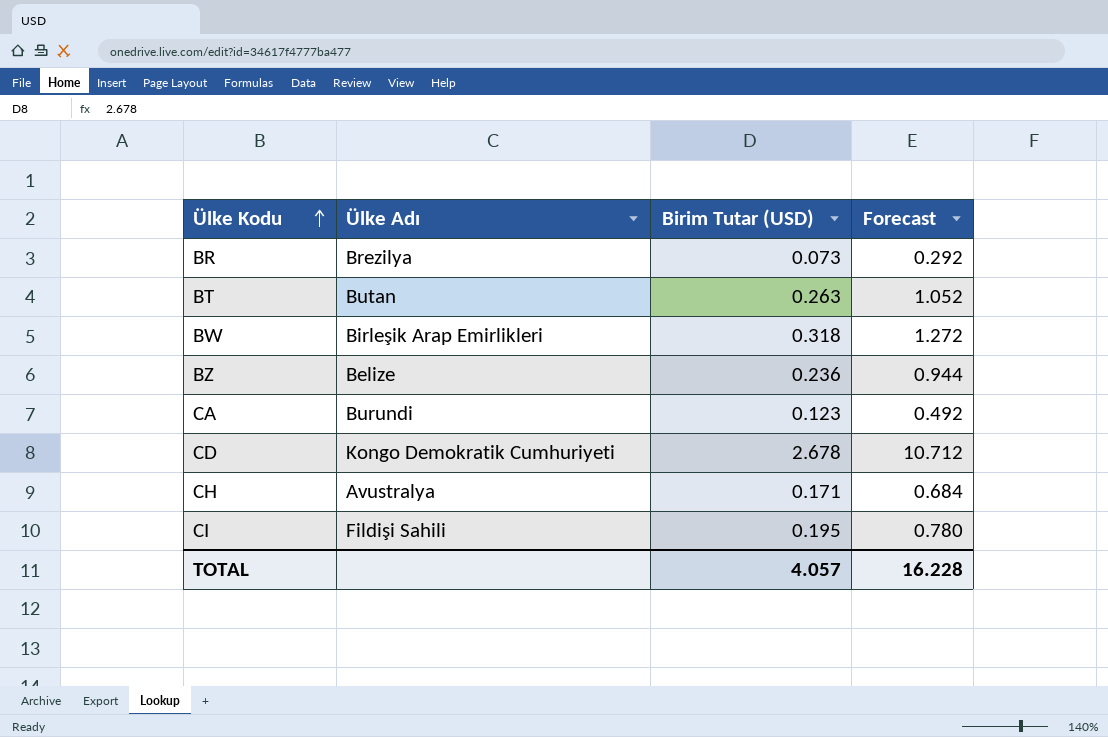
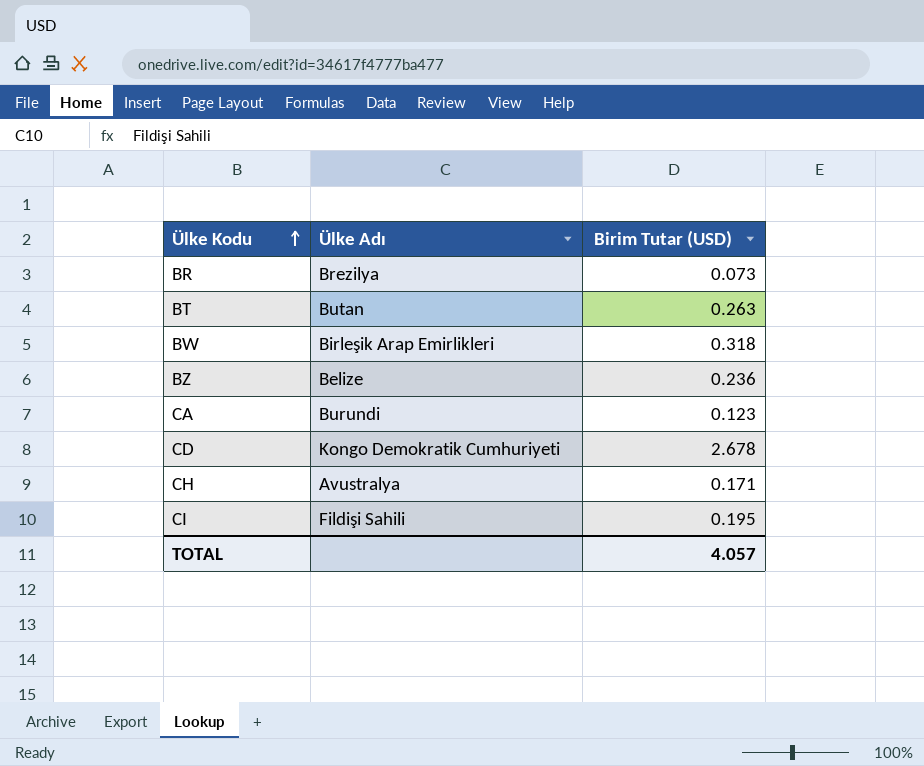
column Forecast | formula: [Birim Tutar (USD)] * 4 -> none

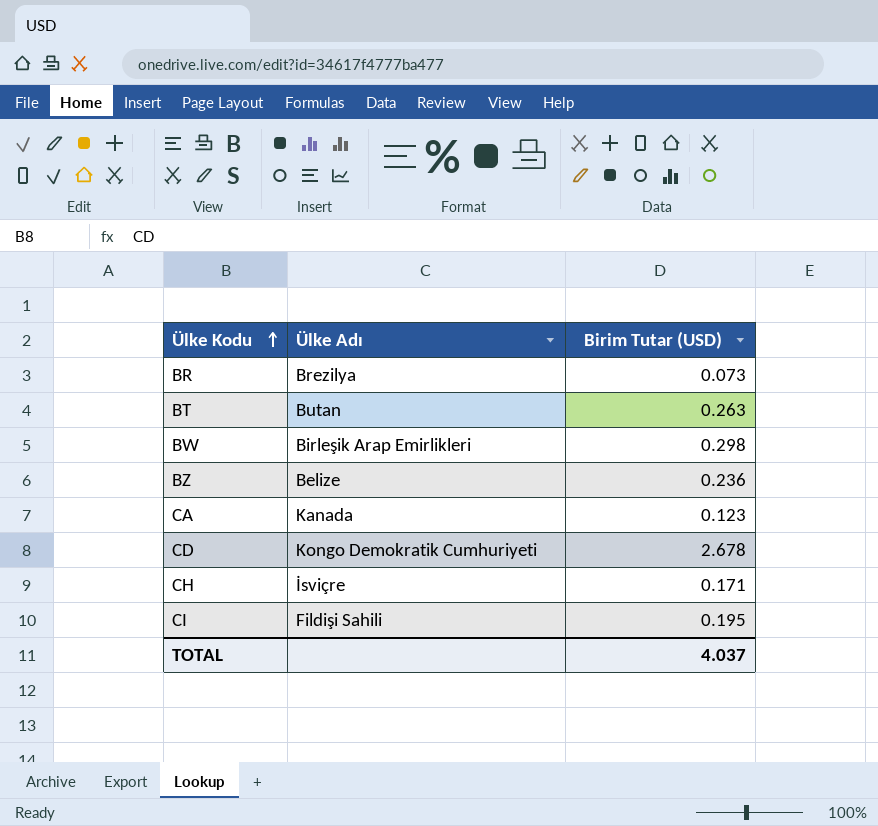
BW | Birim Tutar (USD): 0.318 -> 0.298
CA | Ülke Adı: Burundi -> Kanada
CH | Ülke Adı: Avustralya -> İsviçre
TOTAL | Birim Tutar (USD): 4.057 -> 4.037

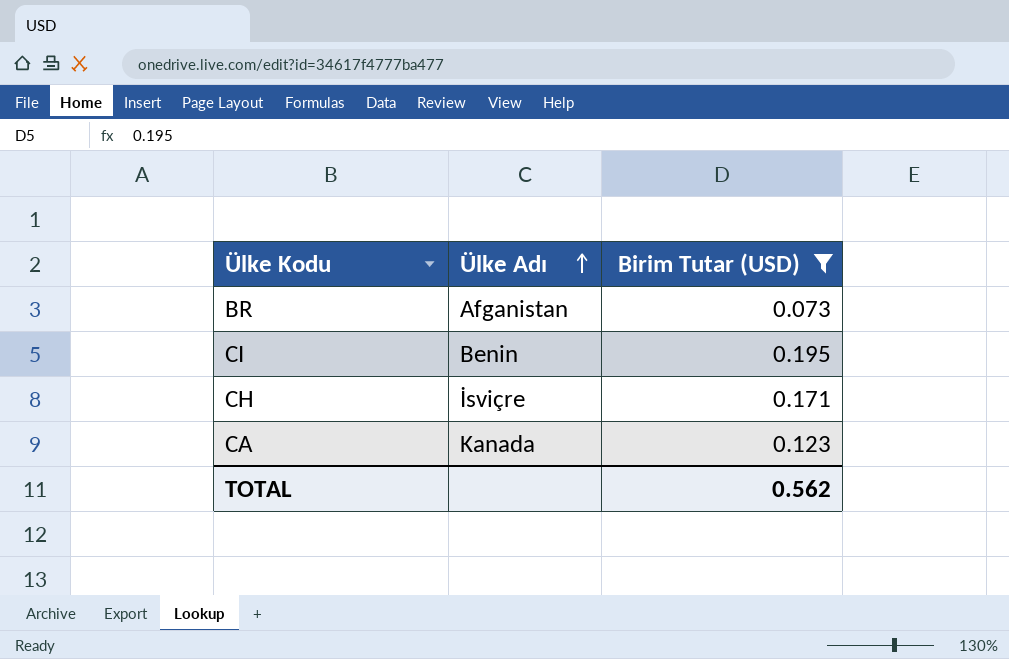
filter: none -> Birim Tutar (USD) <= 0.195
row order: Ülke Kodu ascending -> Ülke Adı ascending
BR | Ülke Adı: Brezilya -> Afganistan
CI | Ülke Adı: Fildişi Sahili -> Benin
TOTAL | Birim Tutar (USD): 4.037 -> 0.562

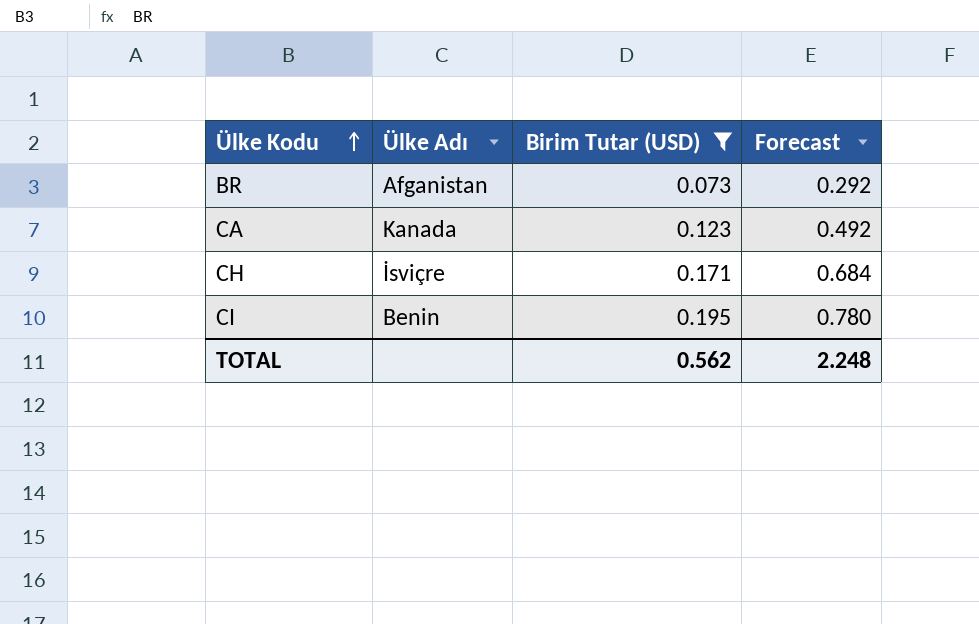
row order: Ülke Adı ascending -> Ülke Kodu ascending
column Forecast | formula: none -> [Birim Tutar (USD)] * 4

